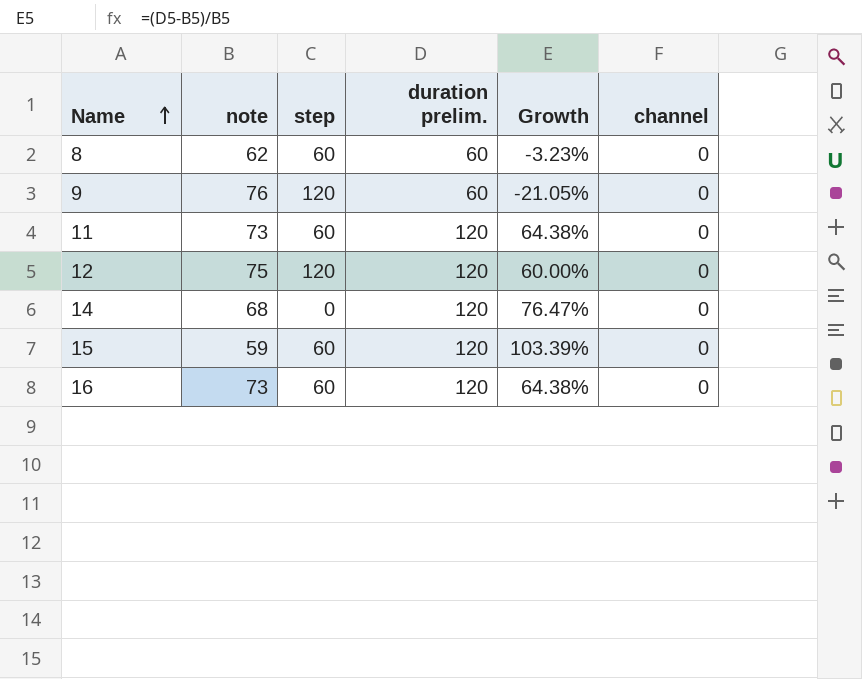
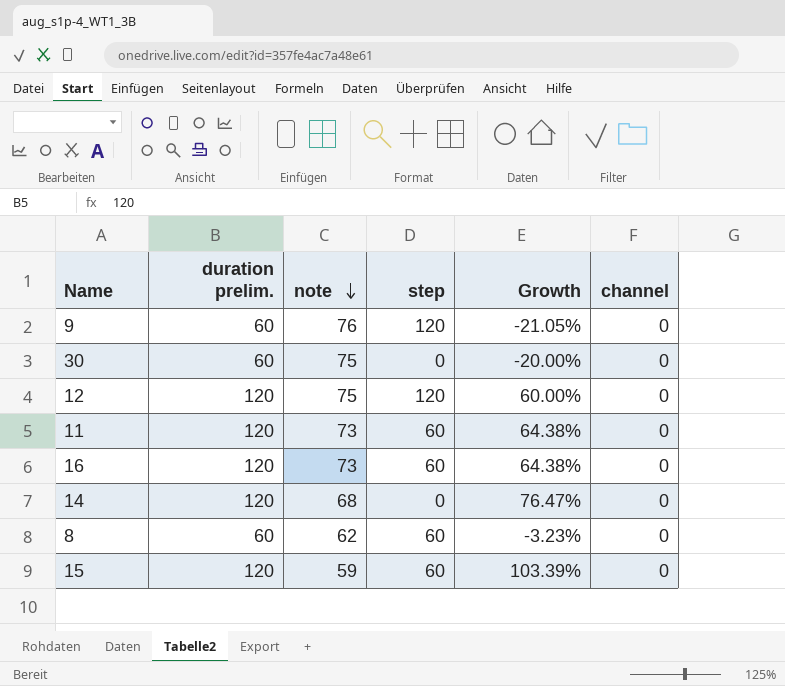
row order: Name ascending -> note descending
column duration prelim. | position: 4 -> 2
row 30: none -> 60 | 75 | 0 | -20.00% | 0

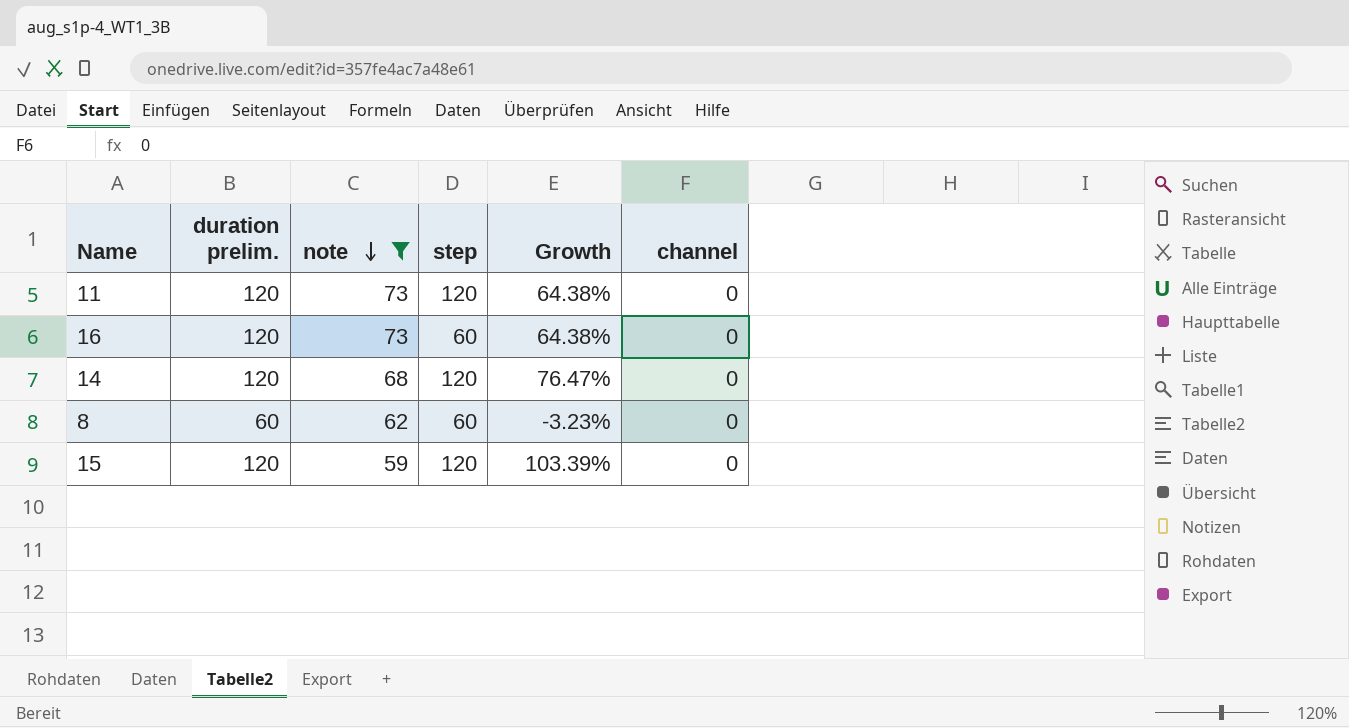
filter: none -> note <= 73
11 | step: 60 -> 120
14 | step: 0 -> 120
15 | step: 60 -> 120

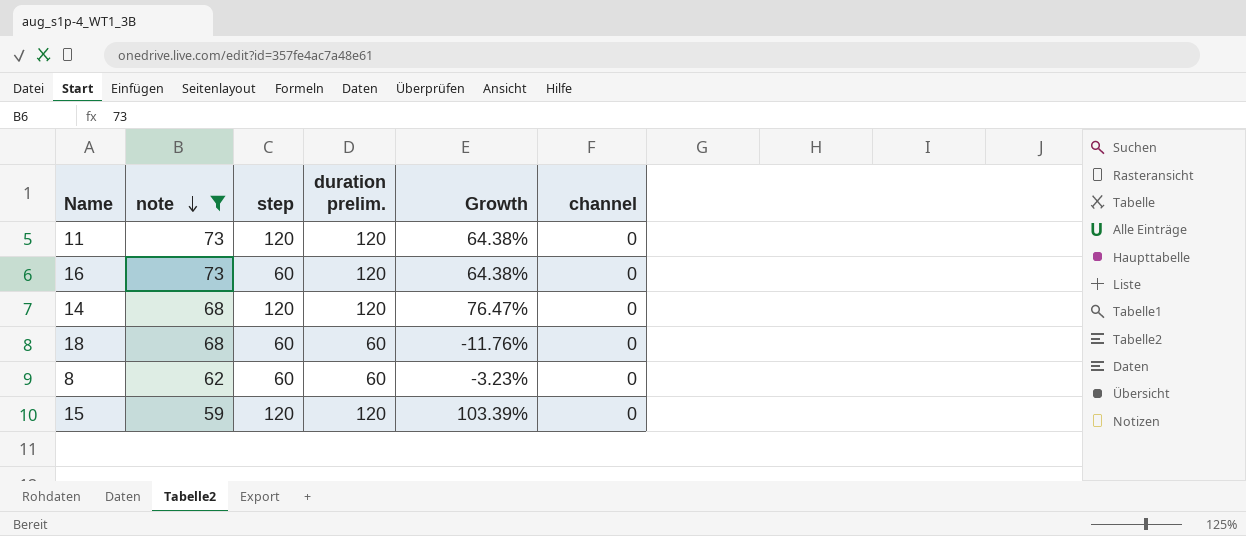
column duration prelim. | position: 2 -> 4
row 18: none -> 68 | 60 | 60 | -11.76% | 0

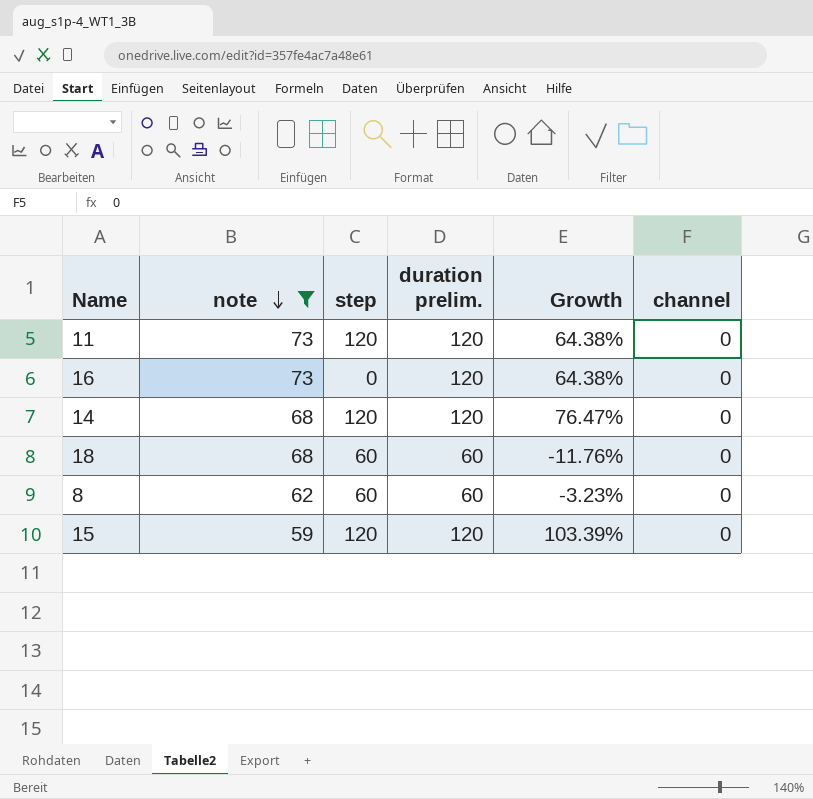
16 | step: 60 -> 0

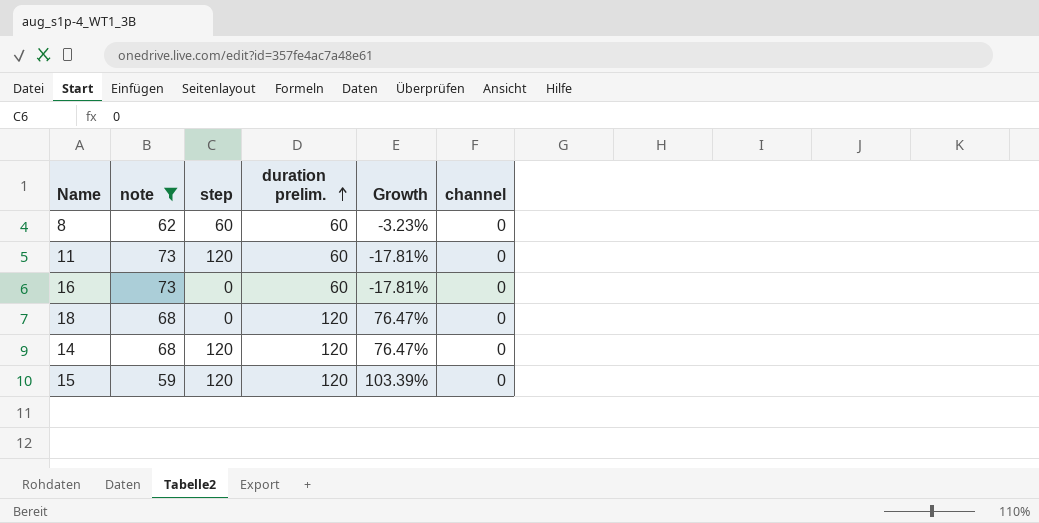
row order: note descending -> duration prelim. ascending
11 | duration prelim.: 120 -> 60
11 | Growth: 64.38% -> -17.81%
16 | duration prelim.: 120 -> 60
16 | Growth: 64.38% -> -17.81%
18 | step: 60 -> 0
18 | duration prelim.: 60 -> 120
18 | Growth: -11.76% -> 76.47%

